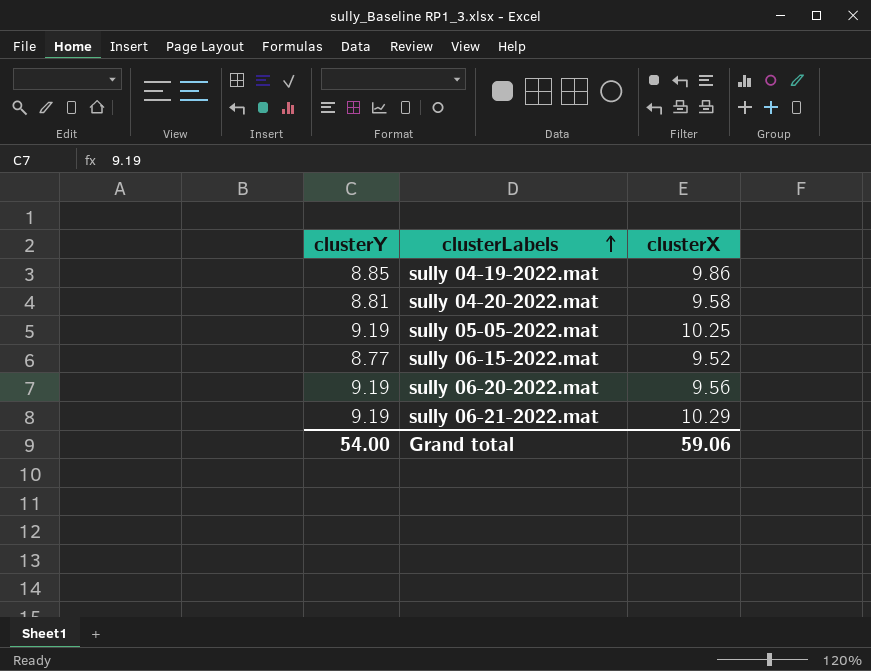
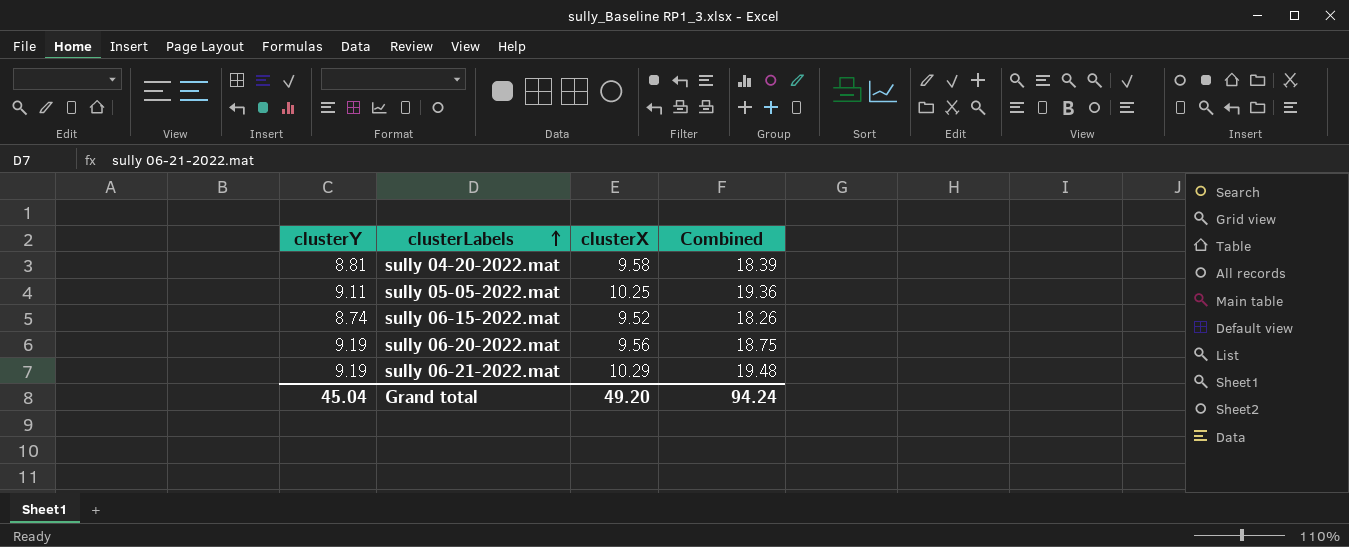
column Combined | formula: none -> [clusterY] + [clusterX]
row sully 04-19-2022.mat: 8.85 | 9.86 -> none
sully 05-05-2022.mat | clusterY: 9.19 -> 9.11
sully 06-15-2022.mat | clusterY: 8.77 -> 8.74
Grand total | clusterY: 54.00 -> 45.04
Grand total | clusterX: 59.06 -> 49.20

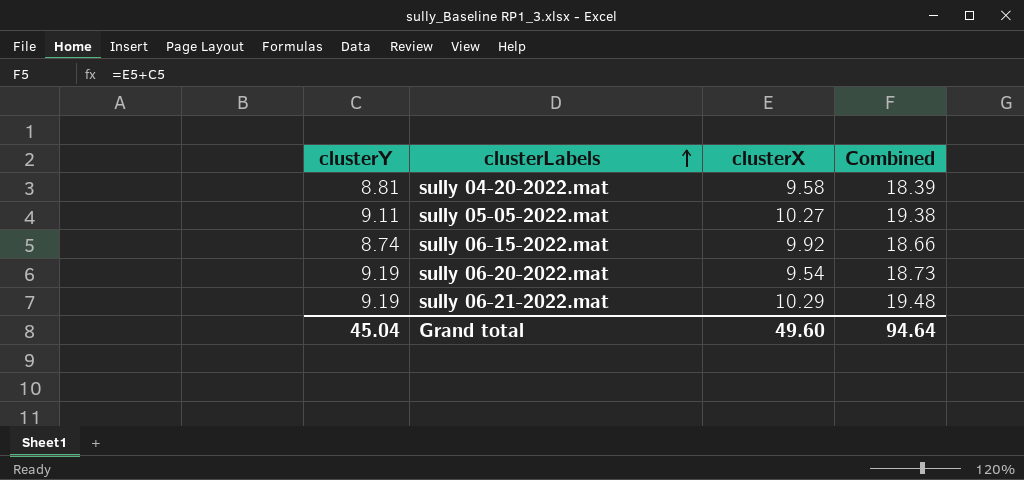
sully 05-05-2022.mat | clusterX: 10.25 -> 10.27
sully 05-05-2022.mat | Combined: 19.36 -> 19.38
sully 06-15-2022.mat | clusterX: 9.52 -> 9.92
sully 06-15-2022.mat | Combined: 18.26 -> 18.66
sully 06-20-2022.mat | clusterX: 9.56 -> 9.54
sully 06-20-2022.mat | Combined: 18.75 -> 18.73
Grand total | clusterX: 49.20 -> 49.60
Grand total | Combined: 94.24 -> 94.64

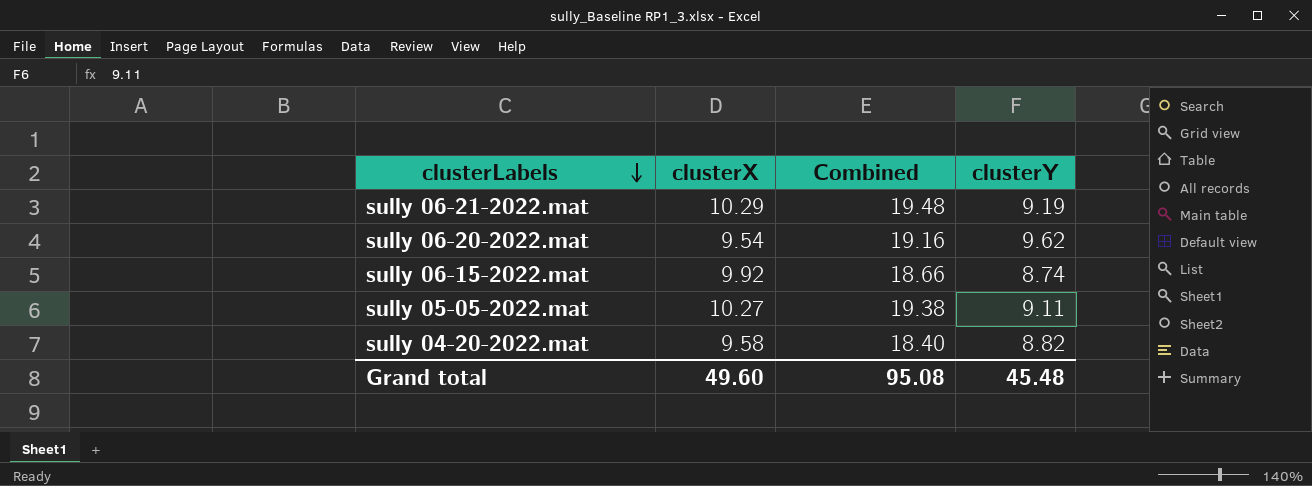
row order: clusterLabels ascending -> clusterLabels descending
column clusterY | position: 1 -> 4
sully 06-20-2022.mat | Combined: 18.73 -> 19.16
sully 06-20-2022.mat | clusterY: 9.19 -> 9.62
sully 04-20-2022.mat | Combined: 18.39 -> 18.40
sully 04-20-2022.mat | clusterY: 8.81 -> 8.82
Grand total | Combined: 94.64 -> 95.08
Grand total | clusterY: 45.04 -> 45.48

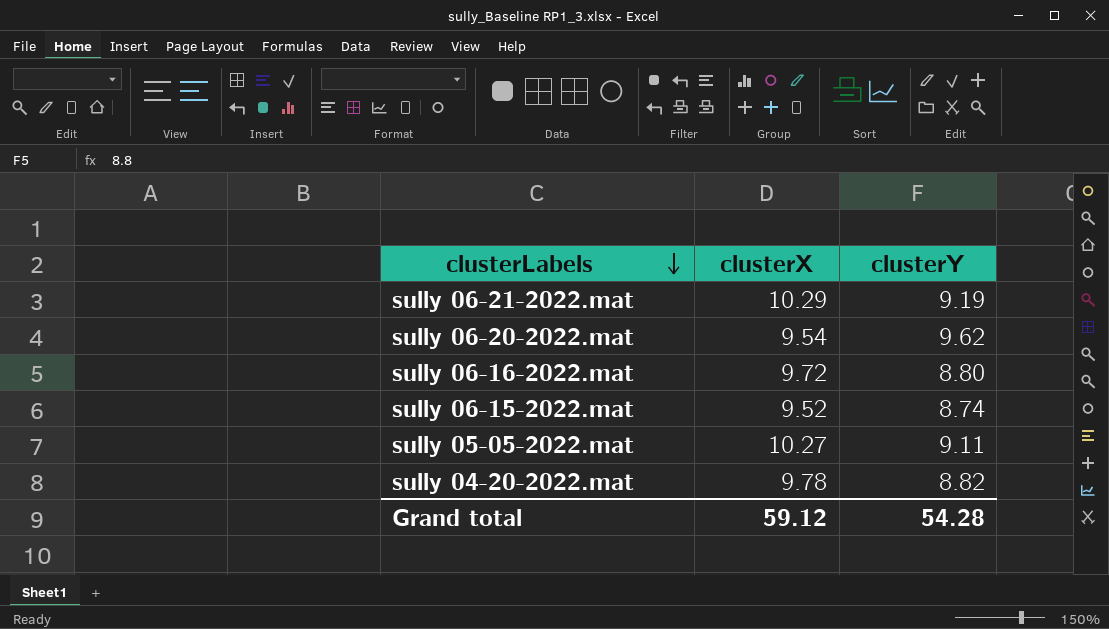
column Combined | formula: [clusterX] + [clusterY] -> none
row sully 06-16-2022.mat: none -> 9.72 | 8.80
sully 06-15-2022.mat | clusterX: 9.92 -> 9.52
sully 04-20-2022.mat | clusterX: 9.58 -> 9.78
Grand total | clusterX: 49.60 -> 59.12
Grand total | clusterY: 45.48 -> 54.28

